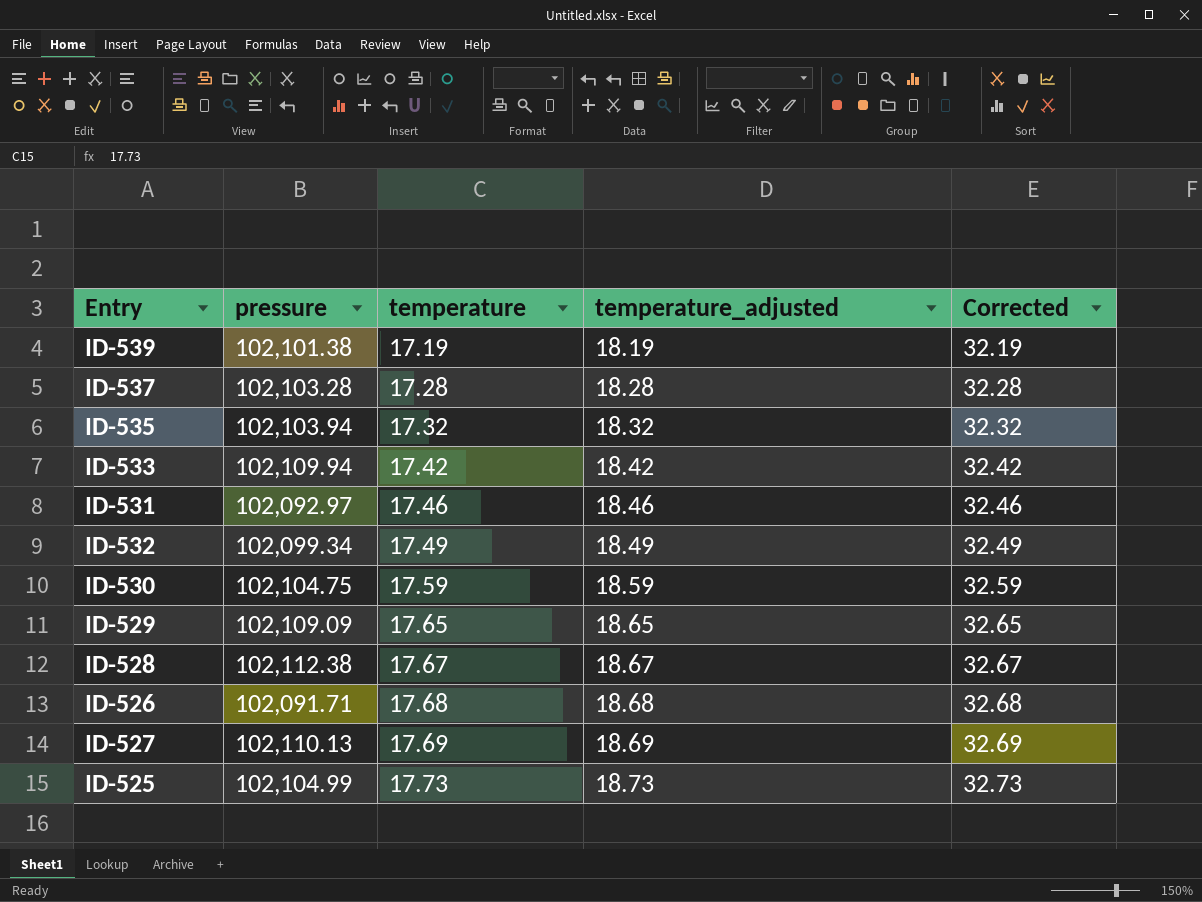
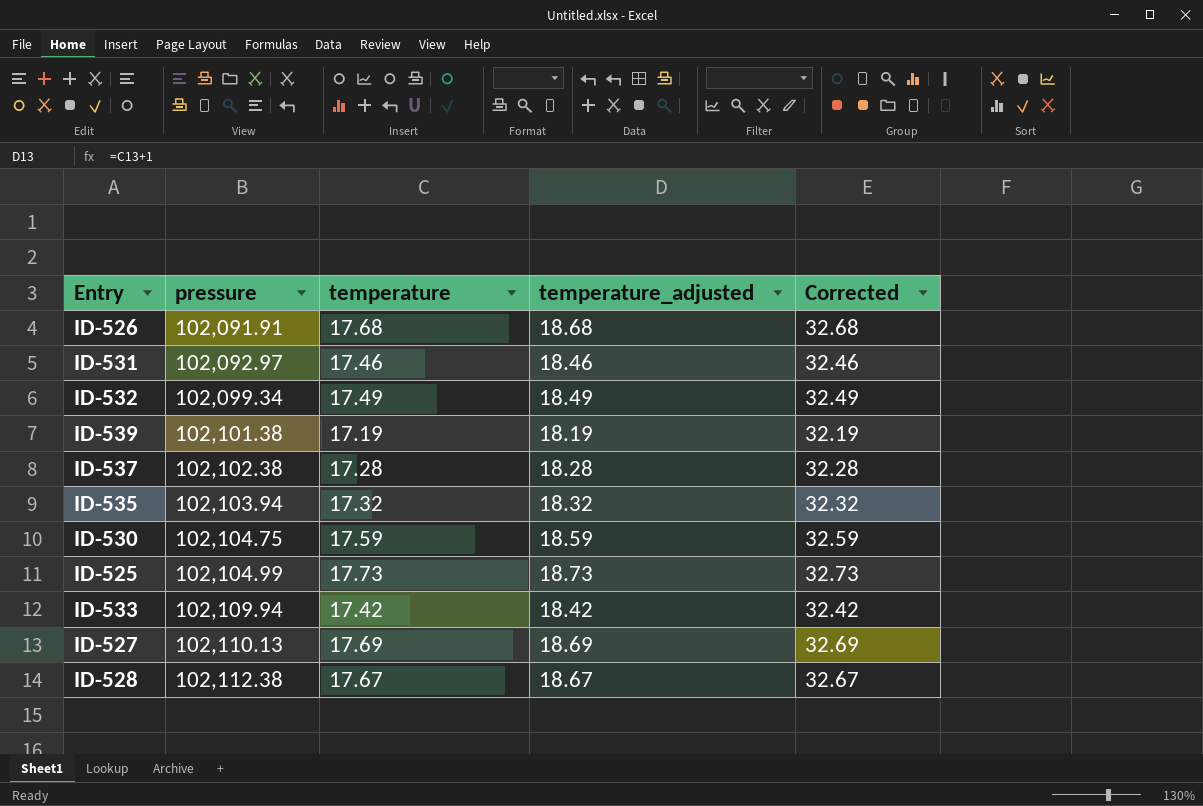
row order: temperature ascending -> pressure ascending
row ID-529: 102,109.09 | 17.65 | 18.65 | 32.65 -> none
ID-526 | pressure: 102,091.71 -> 102,091.91
ID-537 | pressure: 102,103.28 -> 102,102.38

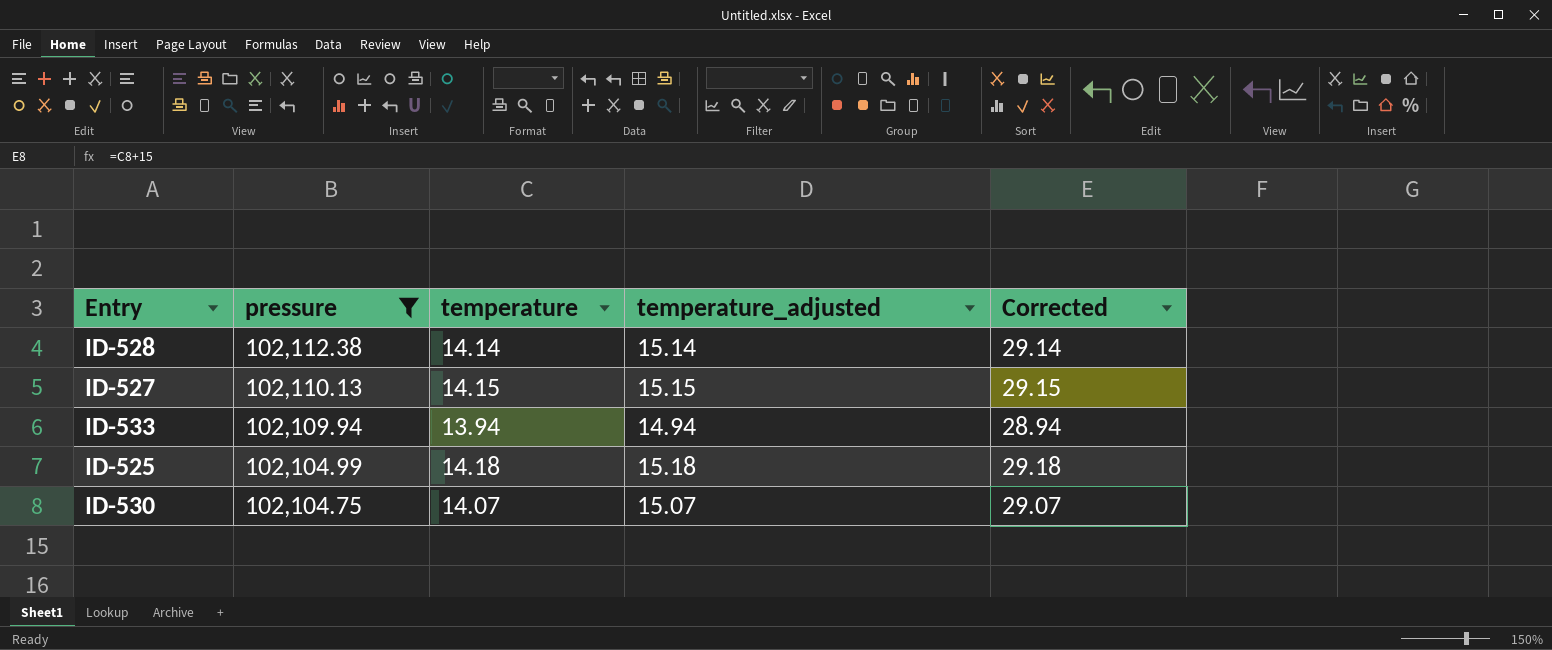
filter: none -> pressure >= 102,104.75
row order: pressure ascending -> pressure descending
ID-528 | temperature: 17.67 -> 14.14
ID-528 | temperature_adjusted: 18.67 -> 15.14
ID-528 | Corrected: 32.67 -> 29.14
ID-527 | temperature: 17.69 -> 14.15
ID-527 | temperature_adjusted: 18.69 -> 15.15
ID-527 | Corrected: 32.69 -> 29.15
ID-533 | temperature: 17.42 -> 13.94
ID-533 | temperature_adjusted: 18.42 -> 14.94
ID-533 | Corrected: 32.42 -> 28.94
ID-525 | temperature: 17.73 -> 14.18
ID-525 | temperature_adjusted: 18.73 -> 15.18
ID-525 | Corrected: 32.73 -> 29.18
ID-530 | temperature: 17.59 -> 14.07
ID-530 | temperature_adjusted: 18.59 -> 15.07
ID-530 | Corrected: 32.59 -> 29.07

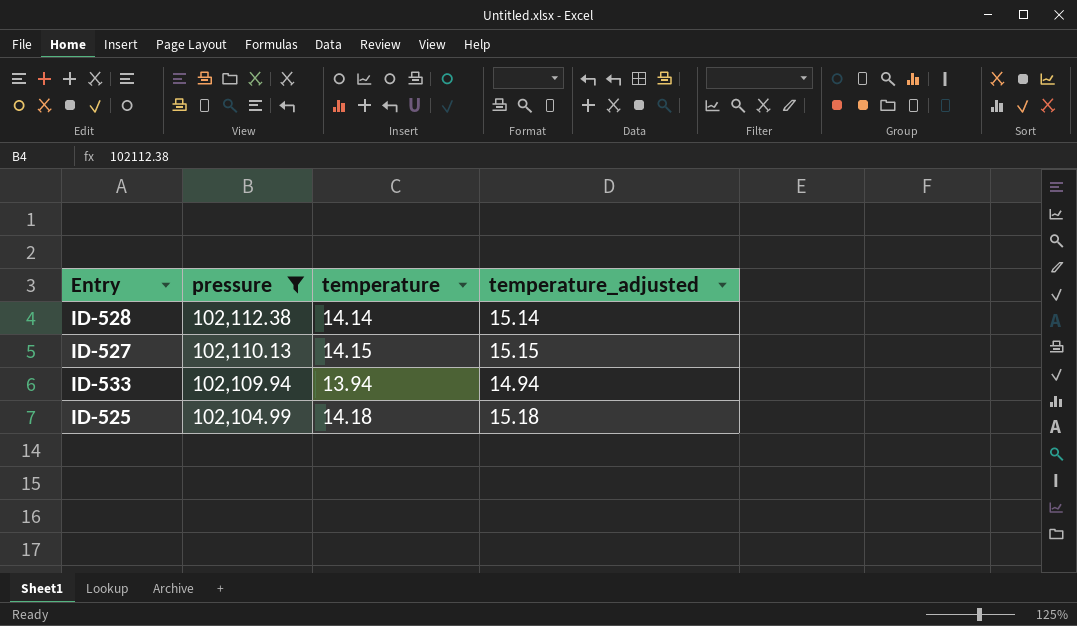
column Corrected | formula: [temperature] + 15 -> none
row ID-530: 102,104.75 | 14.07 | 15.07 | 29.07 -> none

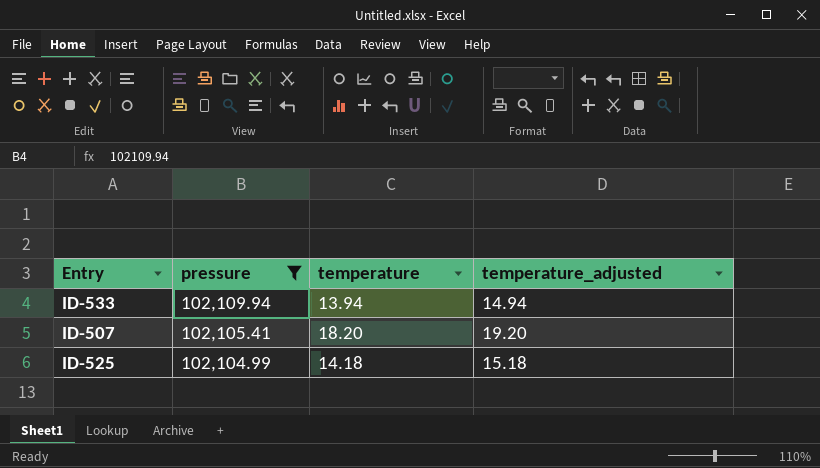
row ID-528: 102,112.38 | 14.14 | 15.14 -> none
row ID-527: 102,110.13 | 14.15 | 15.15 -> none
row ID-507: none -> 102,105.41 | 18.20 | 19.20

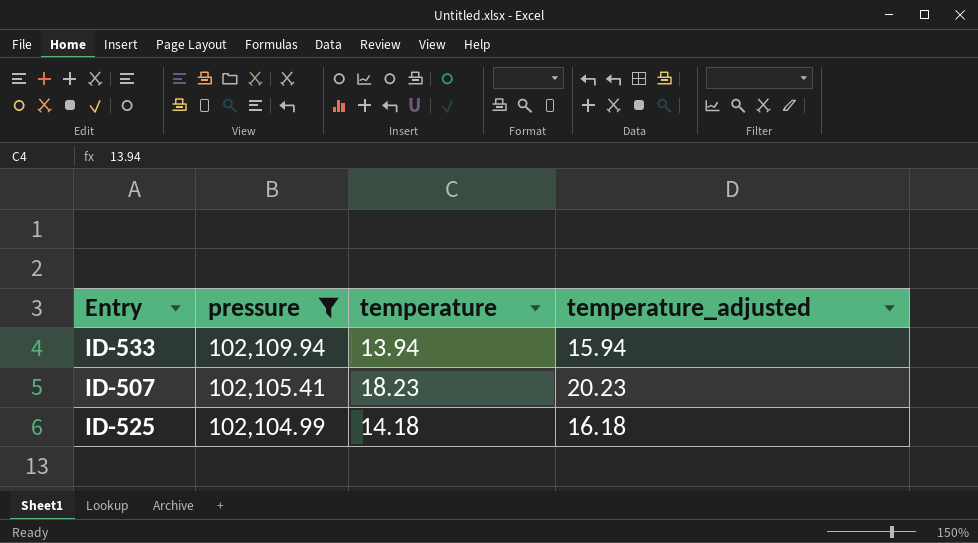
column temperature_adjusted | formula: [temperature] + 1 -> [temperature] + 2
ID-507 | temperature: 18.20 -> 18.23

